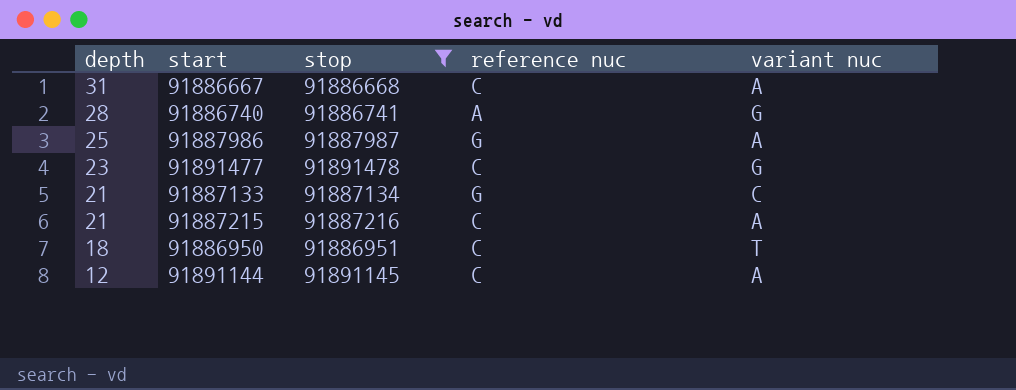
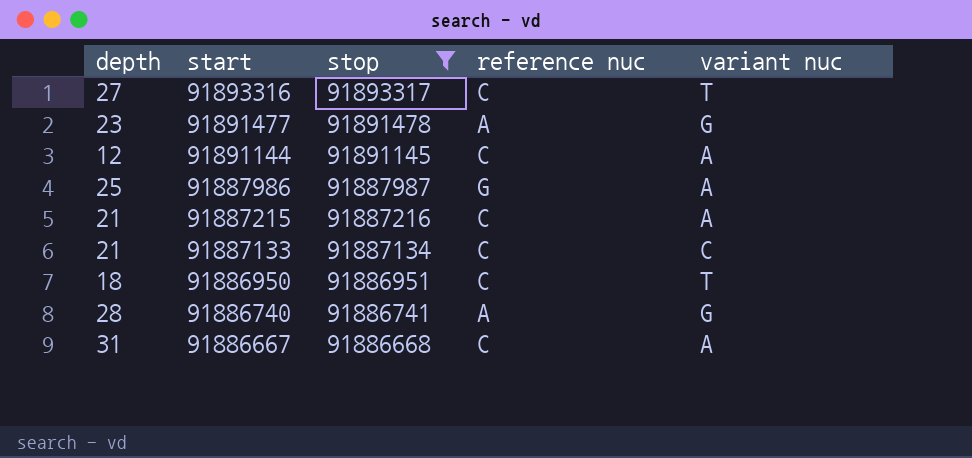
row order: depth descending -> start descending
row 91893316: none -> 27 | 91893317 | C | T
91891477 | reference nuc: C -> A
91887133 | reference nuc: G -> C

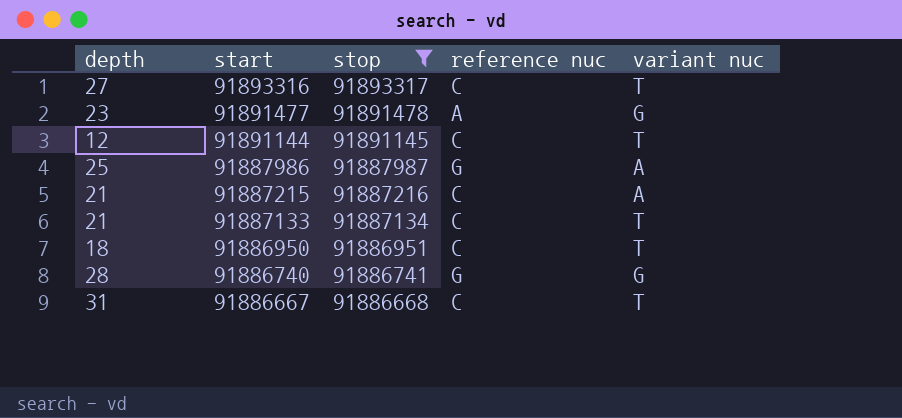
91891144 | variant nuc: A -> T
91887133 | variant nuc: C -> T
91886740 | reference nuc: A -> G
91886667 | variant nuc: A -> T

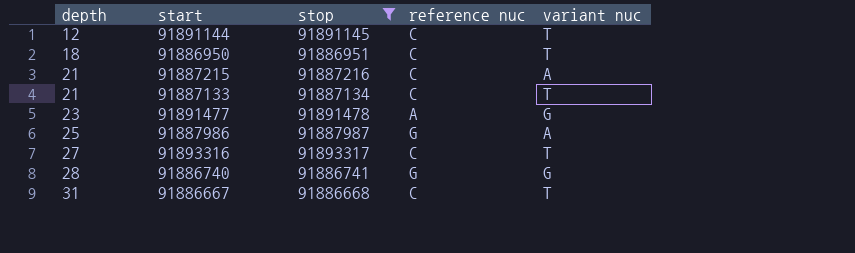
row order: start descending -> depth ascending

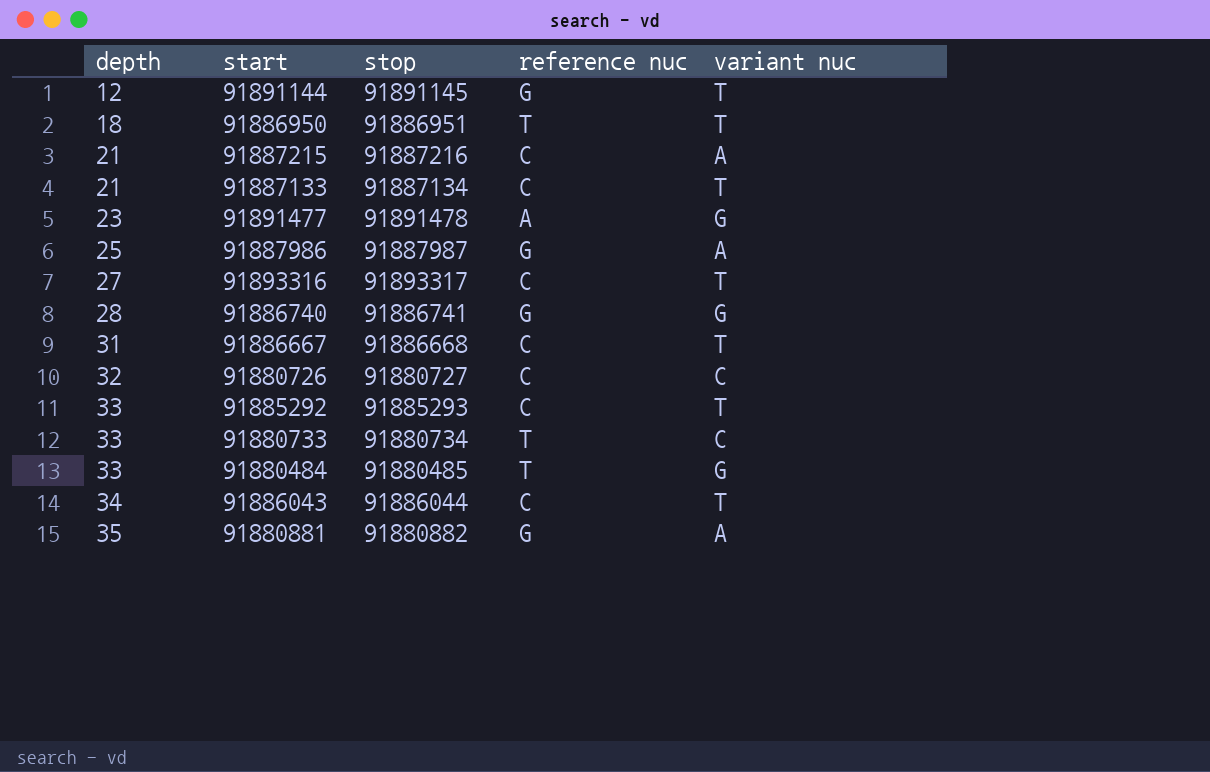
filter: stop >= 91886668 -> none
91891144 | reference nuc: C -> G
91886950 | reference nuc: C -> T

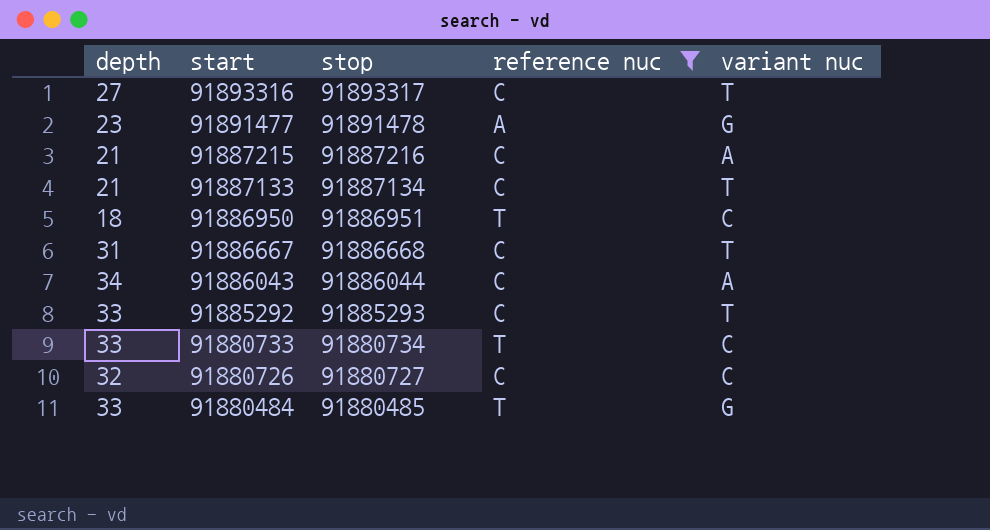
filter: none -> reference nuc != G
row order: depth ascending -> start descending
91886950 | variant nuc: T -> C
91886043 | variant nuc: T -> A

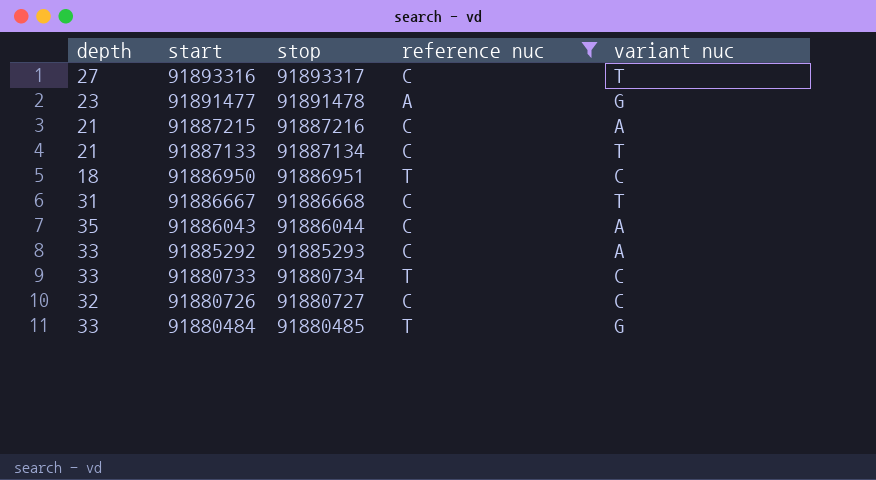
91886043 | depth: 34 -> 35
91885292 | variant nuc: T -> A

